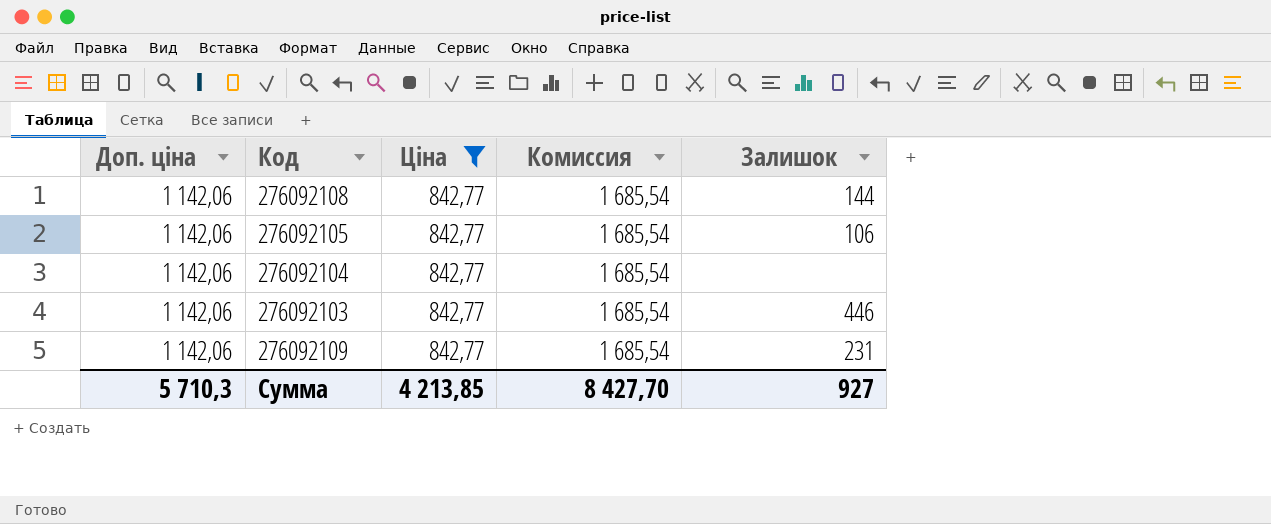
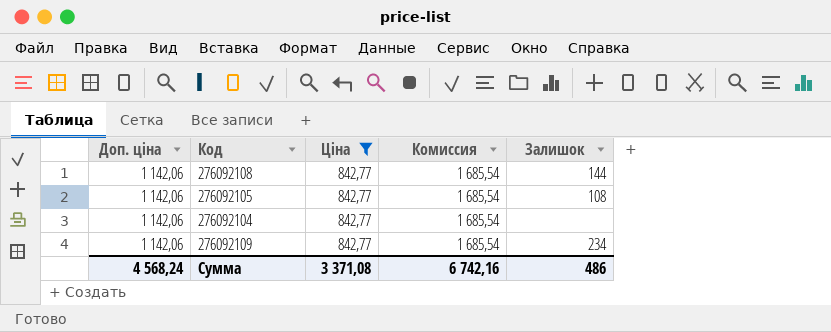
row 276092103: 1 142,06 | 842,77 | 1 685,54 | 446 -> none
276092105 | Залишок: 106 -> 108
276092109 | Залишок: 231 -> 234
Сумма | Доп. ціна: 5 710,3 -> 4 568,24
Сумма | Ціна: 4 213,85 -> 3 371,08
Сумма | Комиссия: 8 427,70 -> 6 742,16
Сумма | Залишок: 927 -> 486

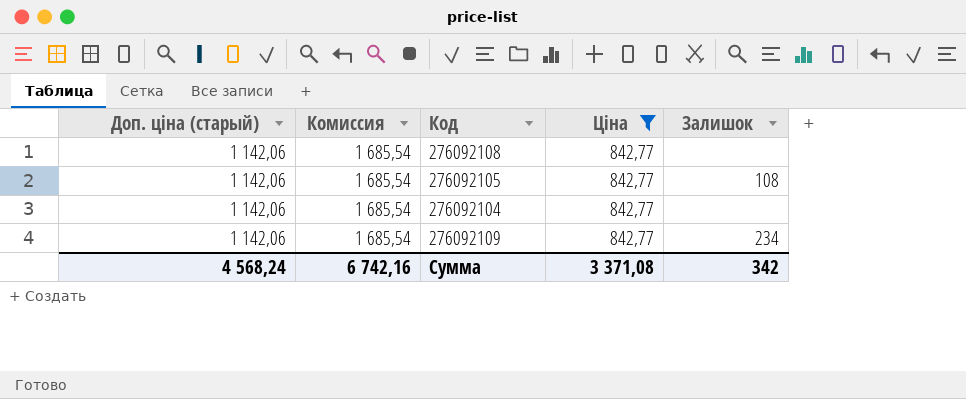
column name: Доп. ціна -> Доп. ціна (старый)
column Комиссия | position: 4 -> 2
276092108 | Залишок: 144 -> none
Сумма | Залишок: 486 -> 342

